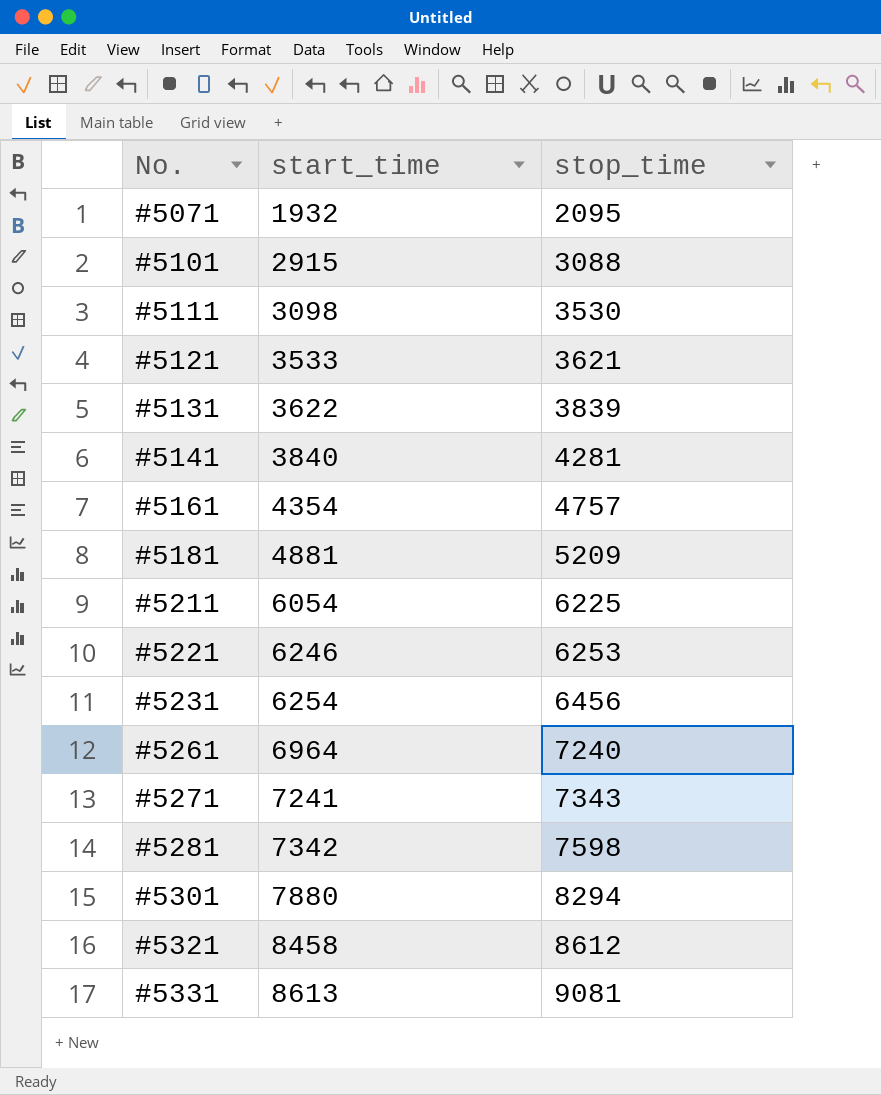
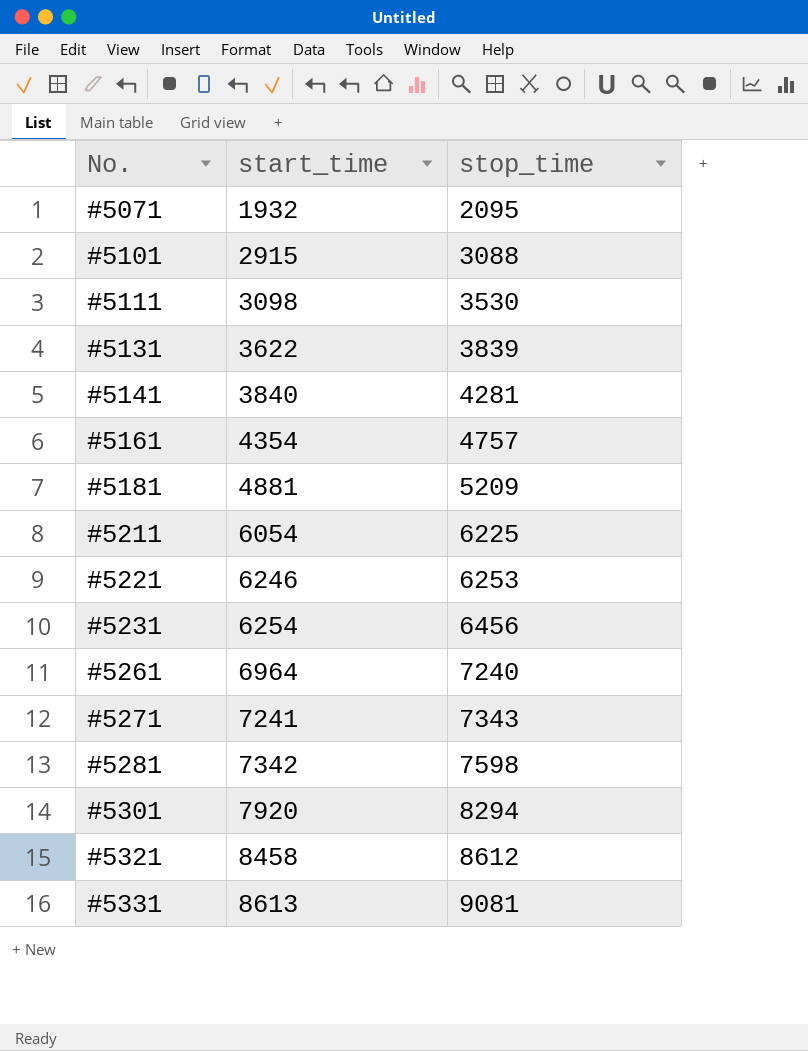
row #5121: 3533 | 3621 -> none
#5301 | start_time: 7880 -> 7920

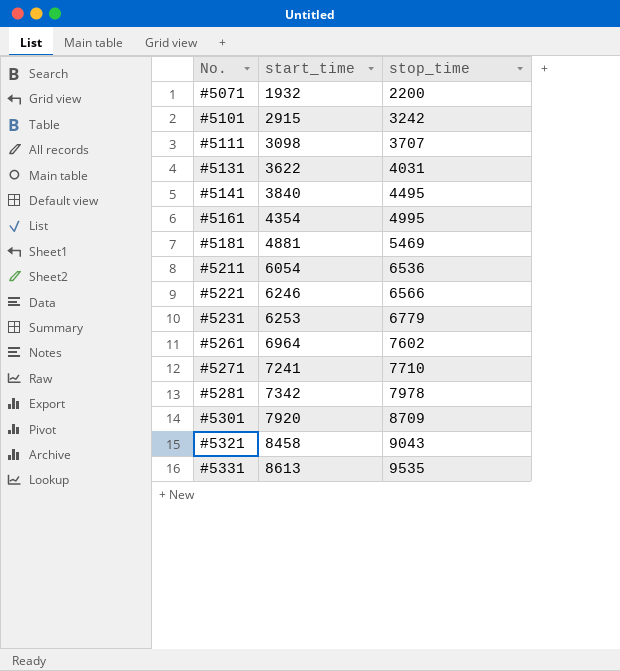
#5071 | stop_time: 2095 -> 2200
#5101 | stop_time: 3088 -> 3242
#5111 | stop_time: 3530 -> 3707
#5131 | stop_time: 3839 -> 4031
#5141 | stop_time: 4281 -> 4495
#5161 | stop_time: 4757 -> 4995
#5181 | stop_time: 5209 -> 5469
#5211 | stop_time: 6225 -> 6536
#5221 | stop_time: 6253 -> 6566
#5231 | start_time: 6254 -> 6253
#5231 | stop_time: 6456 -> 6779
#5261 | stop_time: 7240 -> 7602
#5271 | stop_time: 7343 -> 7710
#5281 | stop_time: 7598 -> 7978
#5301 | stop_time: 8294 -> 8709
#5321 | stop_time: 8612 -> 9043
#5331 | stop_time: 9081 -> 9535

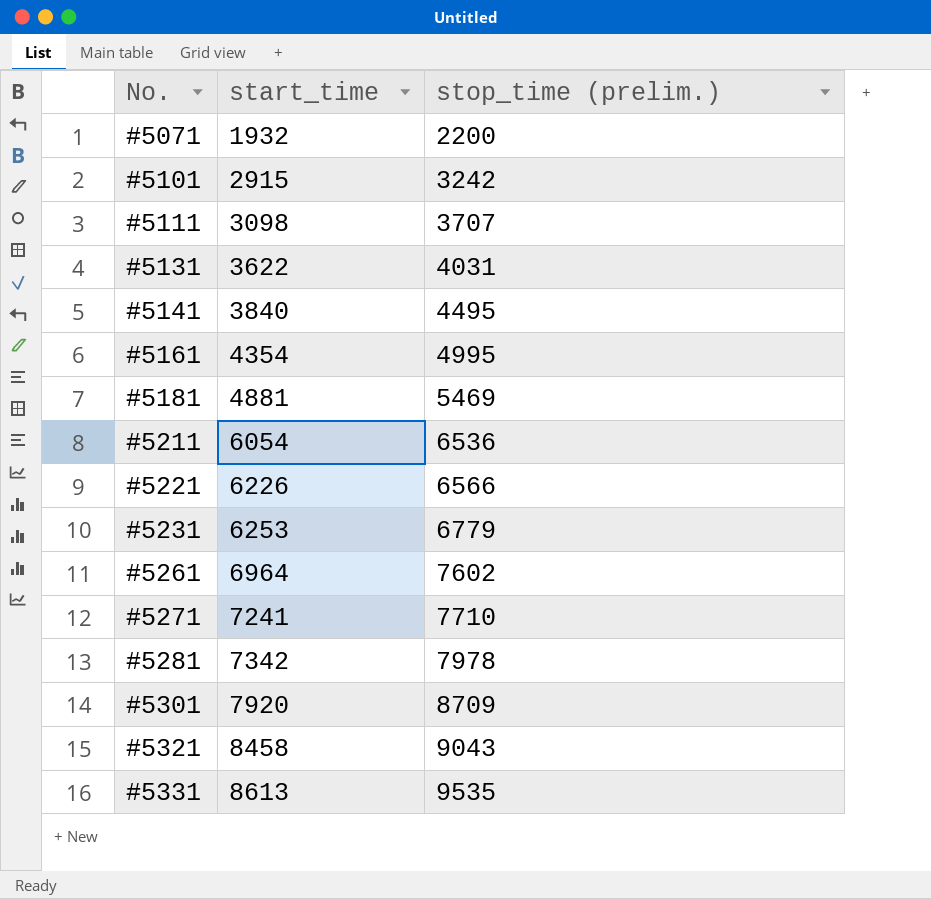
column name: stop_time -> stop_time (prelim.)
#5221 | start_time: 6246 -> 6226

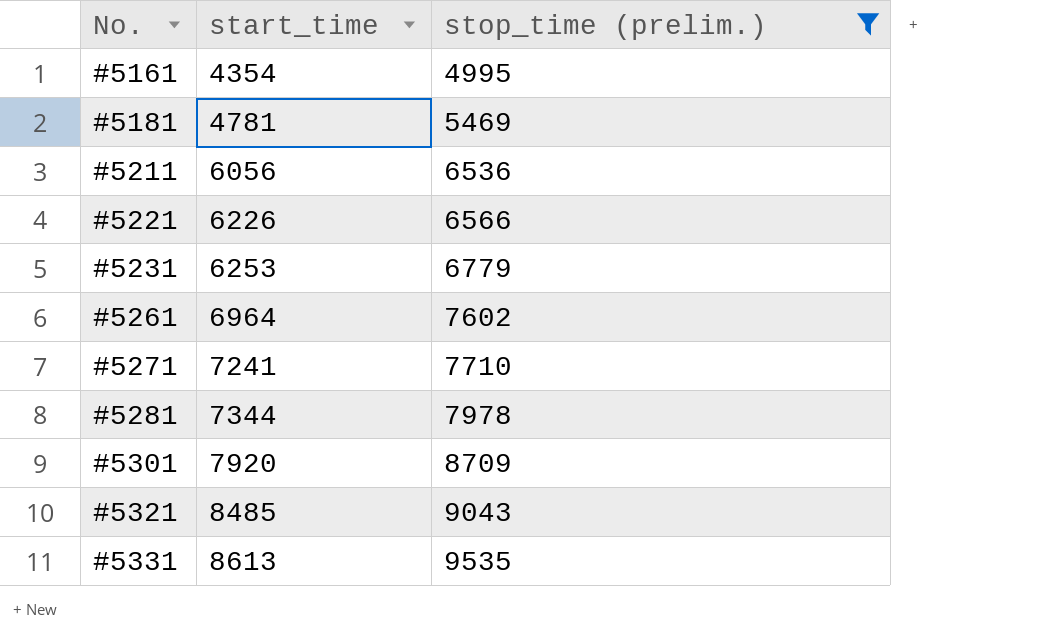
filter: none -> stop_time (prelim.) >= 4995
#5181 | start_time: 4881 -> 4781
#5211 | start_time: 6054 -> 6056
#5281 | start_time: 7342 -> 7344
#5321 | start_time: 8458 -> 8485

